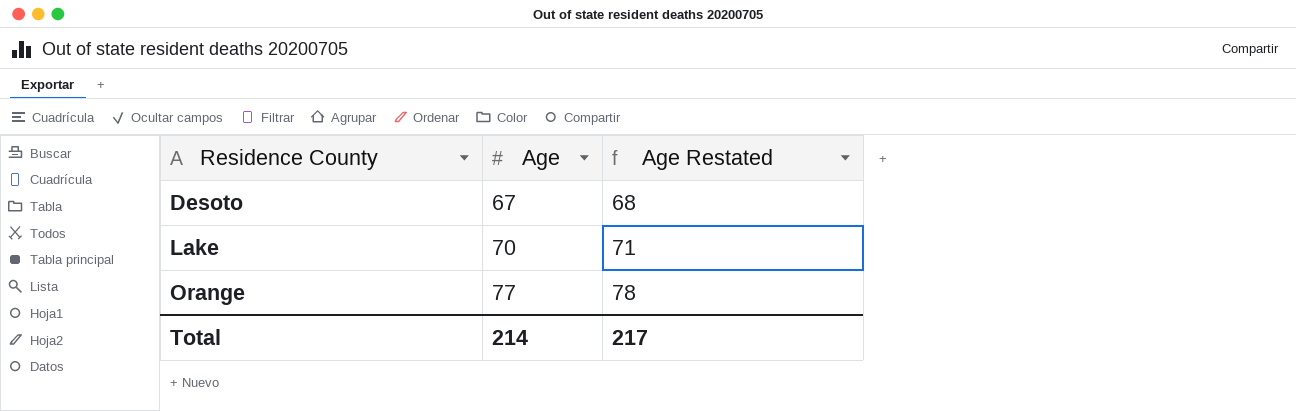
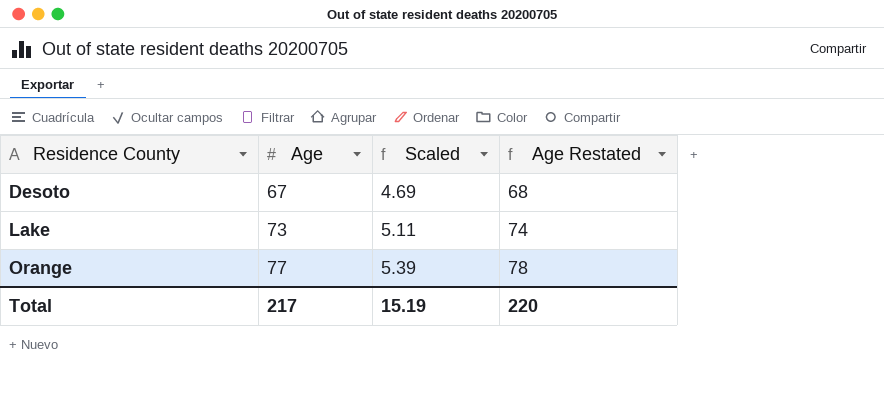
column Scaled | formula: none -> [Age] * 0.07
Lake | Age: 70 -> 73
Lake | Age Restated: 71 -> 74
Total | Age: 214 -> 217
Total | Age Restated: 217 -> 220

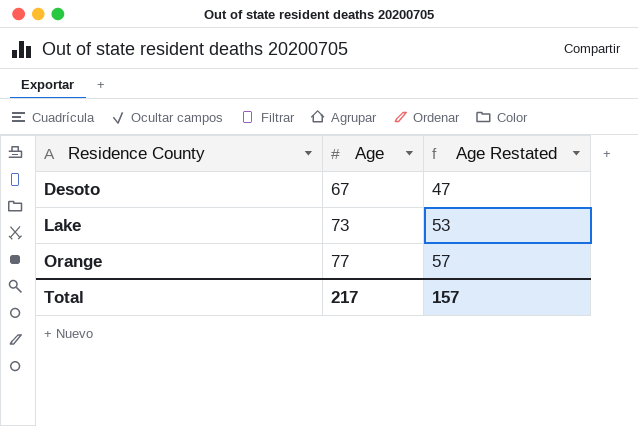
column Scaled | formula: [Age] * 0.07 -> none
column Age Restated | formula: [Age] + 1 -> [Age] - 20
Total | Age Restated: 220 -> 157

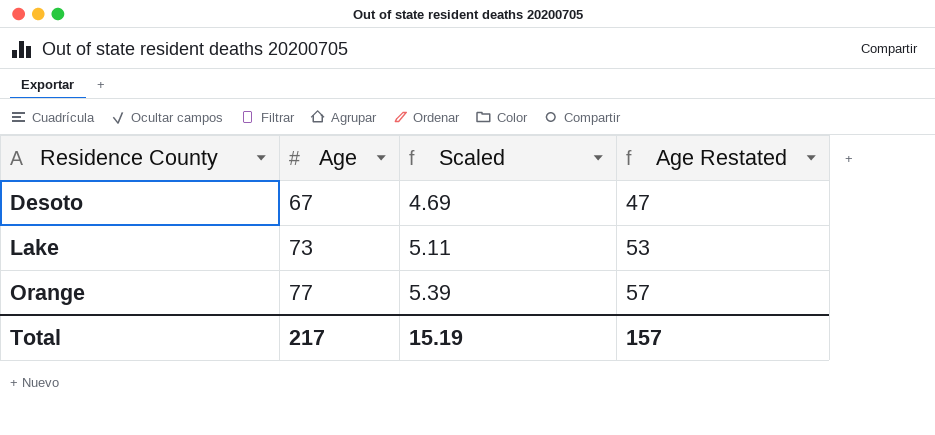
column Scaled | formula: none -> [Age] * 0.07

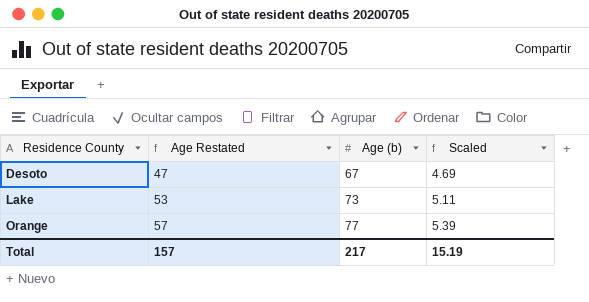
column Age Restated | position: 4 -> 2
column name: Age -> Age (b)

